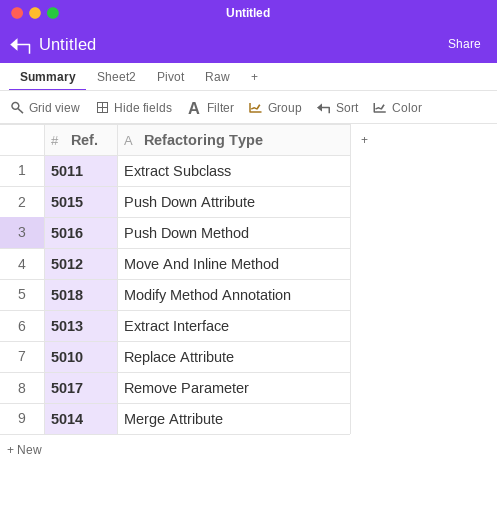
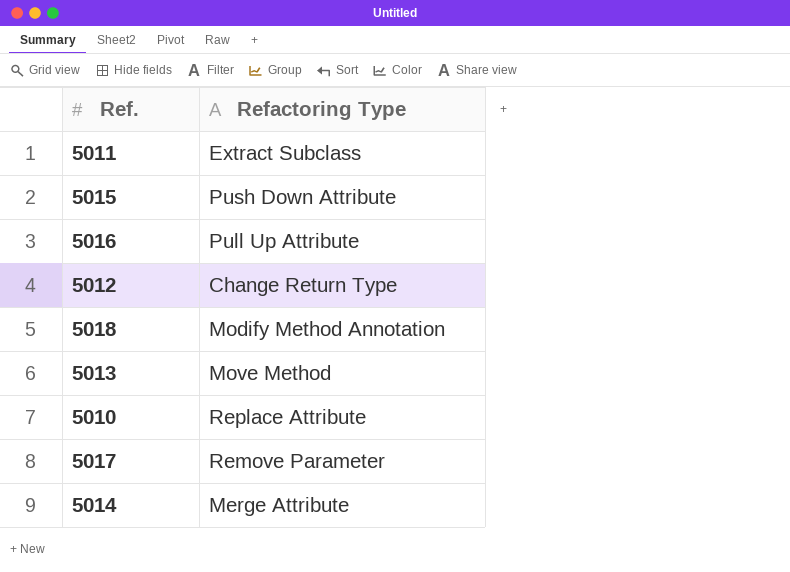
5016 | Refactoring Type: Push Down Method -> Pull Up Attribute
5012 | Refactoring Type: Move And Inline Method -> Change Return Type
5013 | Refactoring Type: Extract Interface -> Move Method

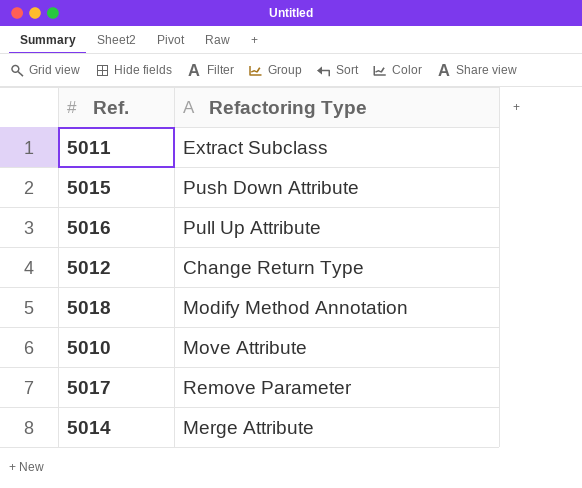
row 5013: Move Method -> none
5010 | Refactoring Type: Replace Attribute -> Move Attribute

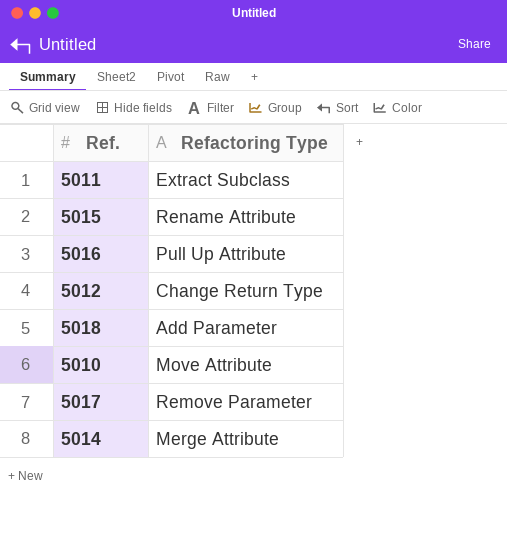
5015 | Refactoring Type: Push Down Attribute -> Rename Attribute
5018 | Refactoring Type: Modify Method Annotation -> Add Parameter

